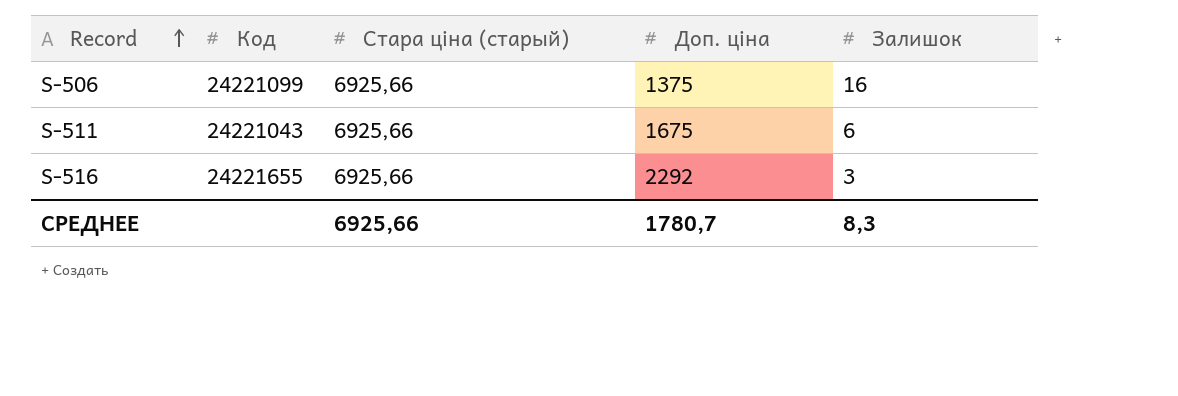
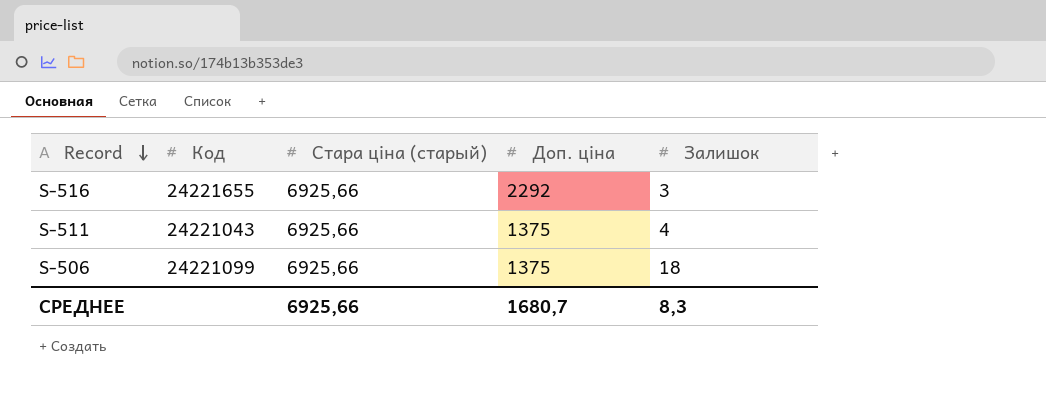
row order: Record ascending -> Record descending
S-511 | Доп. ціна: 1675 -> 1375
S-511 | Залишок: 6 -> 4
S-506 | Залишок: 16 -> 18
СРЕДНЕЕ | Доп. ціна: 1780,7 -> 1680,7

